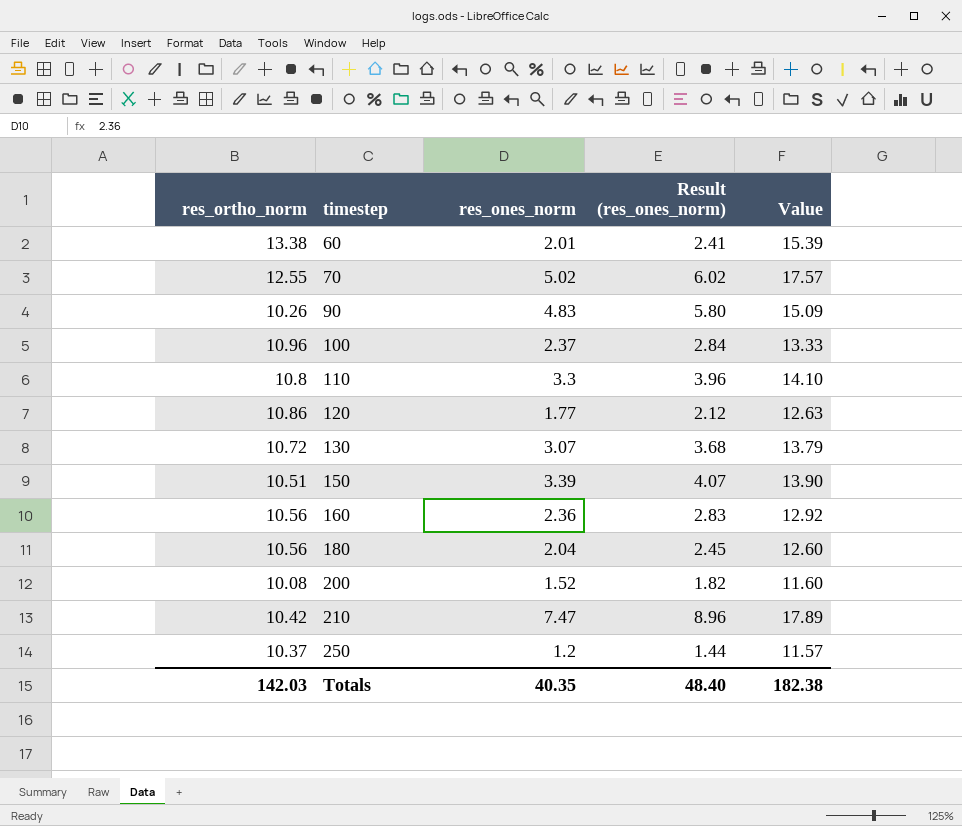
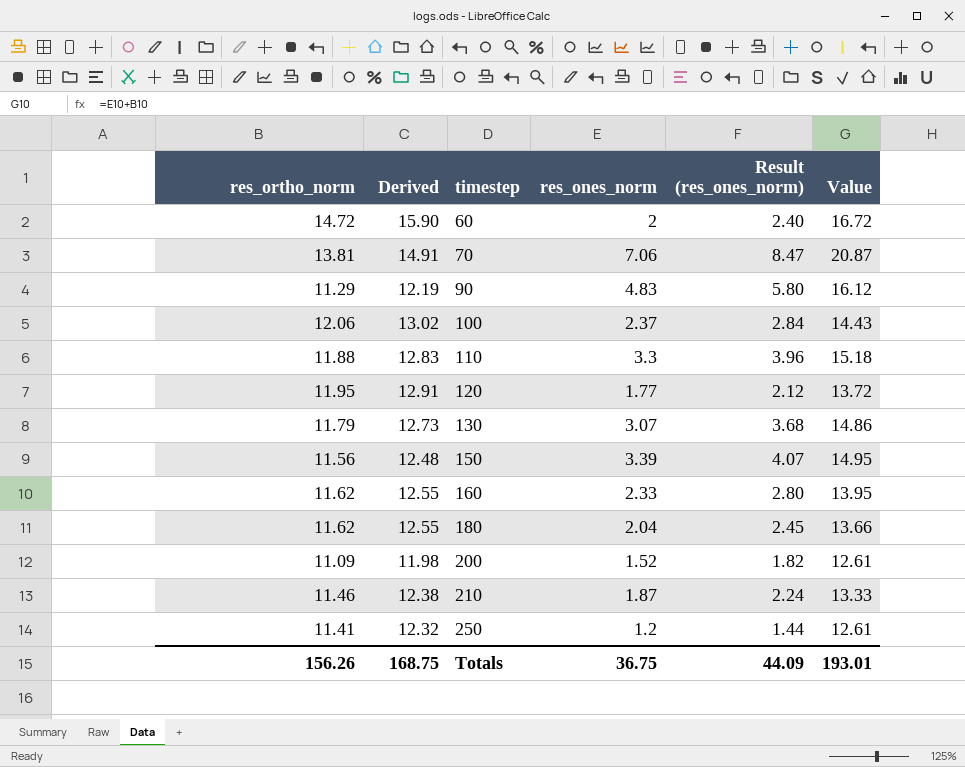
column Derived | formula: none -> [res_ortho_norm] * 1.08
60 | res_ortho_norm: 13.38 -> 14.72
60 | res_ones_norm: 2.01 -> 2
60 | Result (res_ones_norm): 2.41 -> 2.40
60 | Value: 15.39 -> 16.72
70 | res_ortho_norm: 12.55 -> 13.81
70 | res_ones_norm: 5.02 -> 7.06
70 | Result (res_ones_norm): 6.02 -> 8.47
70 | Value: 17.57 -> 20.87
90 | res_ortho_norm: 10.26 -> 11.29
90 | Value: 15.09 -> 16.12
100 | res_ortho_norm: 10.96 -> 12.06
100 | Value: 13.33 -> 14.43
110 | res_ortho_norm: 10.8 -> 11.88
110 | Value: 14.10 -> 15.18
120 | res_ortho_norm: 10.86 -> 11.95
120 | Value: 12.63 -> 13.72
130 | res_ortho_norm: 10.72 -> 11.79
130 | Value: 13.79 -> 14.86
150 | res_ortho_norm: 10.51 -> 11.56
150 | Value: 13.90 -> 14.95
160 | res_ortho_norm: 10.56 -> 11.62
160 | res_ones_norm: 2.36 -> 2.33
160 | Result (res_ones_norm): 2.83 -> 2.80
160 | Value: 12.92 -> 13.95
180 | res_ortho_norm: 10.56 -> 11.62
180 | Value: 12.60 -> 13.66
200 | res_ortho_norm: 10.08 -> 11.09
200 | Value: 11.60 -> 12.61
210 | res_ortho_norm: 10.42 -> 11.46
210 | res_ones_norm: 7.47 -> 1.87
210 | Result (res_ones_norm): 8.96 -> 2.24
210 | Value: 17.89 -> 13.33
250 | res_ortho_norm: 10.37 -> 11.41
250 | Value: 11.57 -> 12.61
Totals | res_ortho_norm: 142.03 -> 156.26
Totals | res_ones_norm: 40.35 -> 36.75
Totals | Result (res_ones_norm): 48.40 -> 44.09
Totals | Value: 182.38 -> 193.01

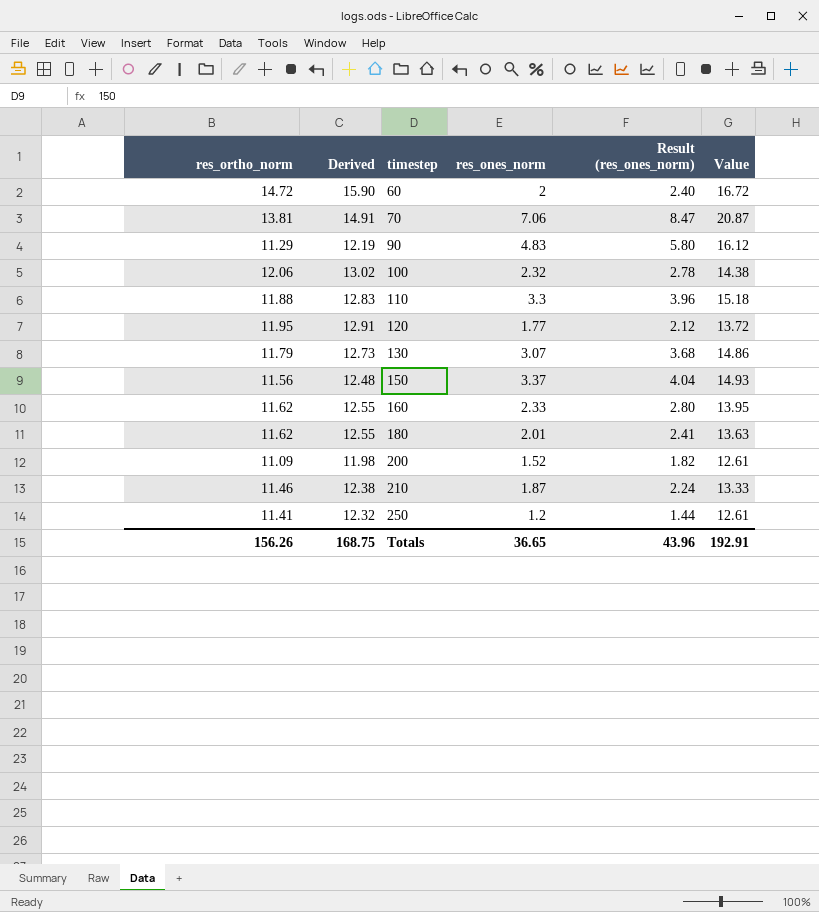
100 | res_ones_norm: 2.37 -> 2.32
100 | Result (res_ones_norm): 2.84 -> 2.78
100 | Value: 14.43 -> 14.38
150 | res_ones_norm: 3.39 -> 3.37
150 | Result (res_ones_norm): 4.07 -> 4.04
150 | Value: 14.95 -> 14.93
180 | res_ones_norm: 2.04 -> 2.01
180 | Result (res_ones_norm): 2.45 -> 2.41
180 | Value: 13.66 -> 13.63
Totals | res_ones_norm: 36.75 -> 36.65
Totals | Result (res_ones_norm): 44.09 -> 43.96
Totals | Value: 193.01 -> 192.91

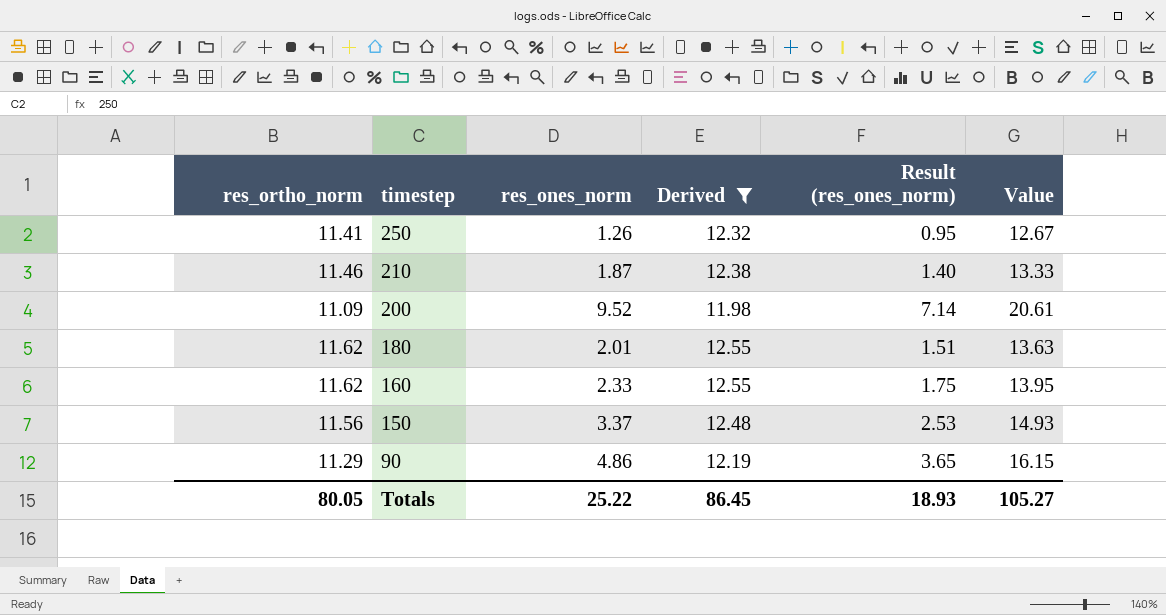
filter: none -> Derived <= 12.55
row order: timestep ascending -> timestep descending
column Derived | position: 2 -> 4
column Result (res_ones_norm) | formula: [res_ones_norm] * 1.2 -> [res_ones_norm] * 0.75
250 | res_ones_norm: 1.2 -> 1.26
250 | Value: 12.61 -> 12.67
200 | res_ones_norm: 1.52 -> 9.52
200 | Value: 12.61 -> 20.61
90 | res_ones_norm: 4.83 -> 4.86
90 | Value: 16.12 -> 16.15
Totals | res_ortho_norm: 156.26 -> 80.05
Totals | res_ones_norm: 36.65 -> 25.22
Totals | Derived: 168.75 -> 86.45
Totals | Result (res_ones_norm): 43.96 -> 18.93
Totals | Value: 192.91 -> 105.27

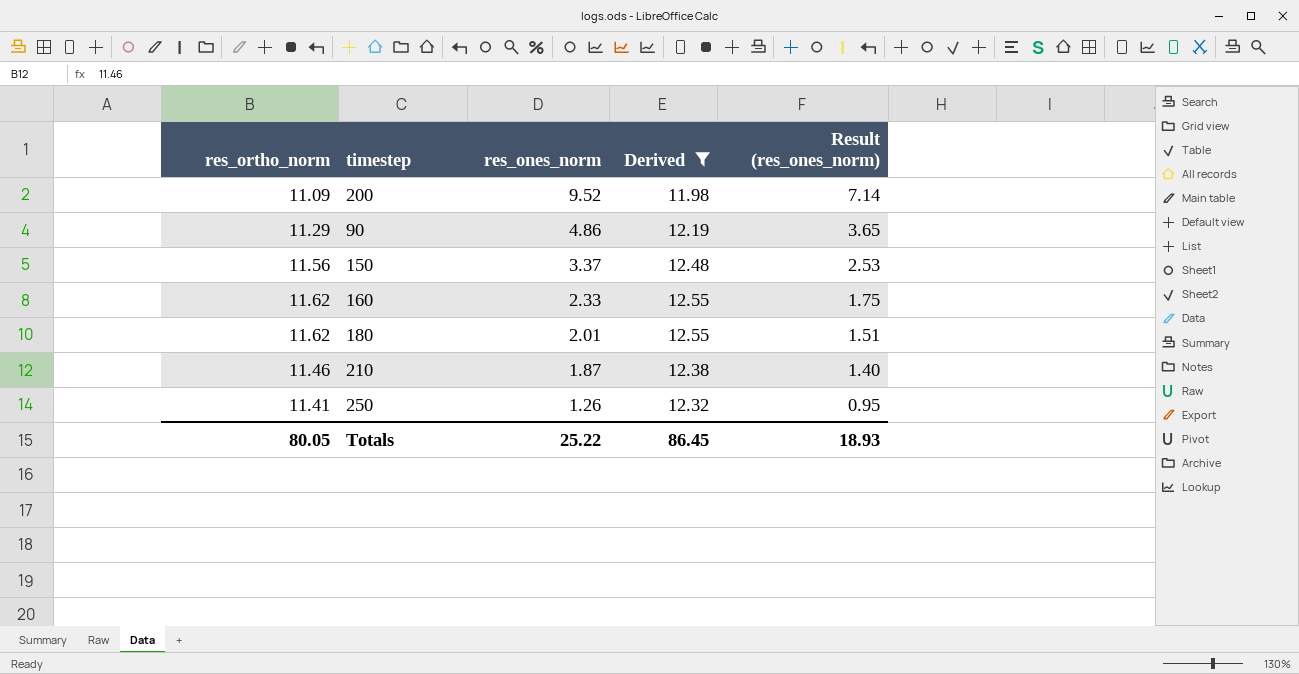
row order: timestep descending -> res_ones_norm descending
column Value | formula: [res_ortho_norm] + [res_ones_norm] -> none

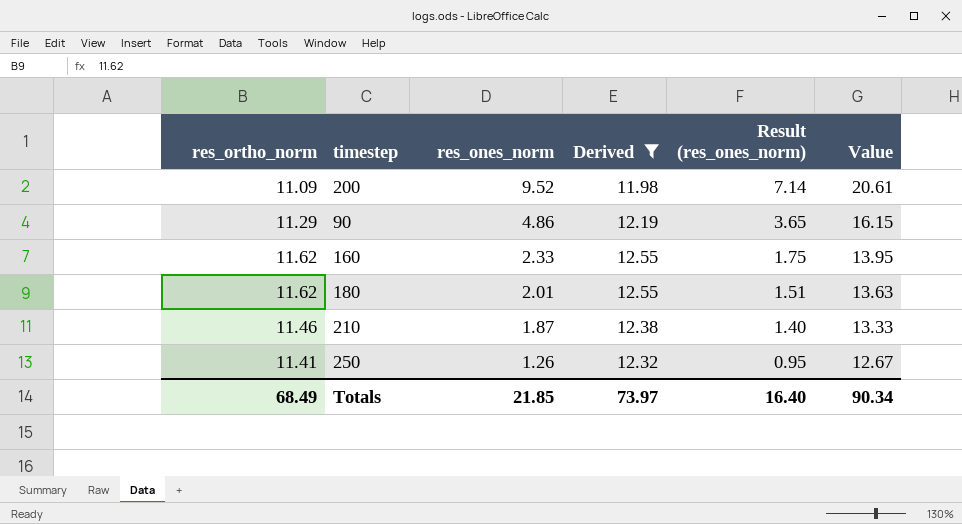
column Value | formula: none -> [res_ortho_norm] + [res_ones_norm]
row 150: 11.56 | 3.37 | 12.48 | 2.53 -> none
Totals | res_ortho_norm: 80.05 -> 68.49
Totals | res_ones_norm: 25.22 -> 21.85
Totals | Derived: 86.45 -> 73.97
Totals | Result (res_ones_norm): 18.93 -> 16.40

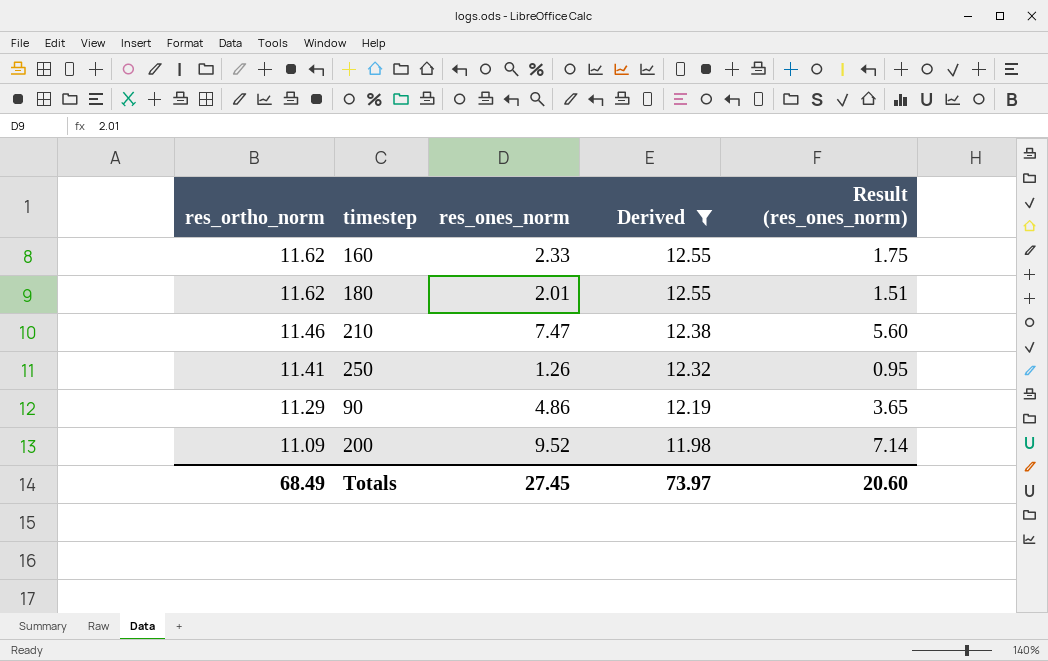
row order: res_ones_norm descending -> res_ortho_norm descending
column Value | formula: [res_ortho_norm] + [res_ones_norm] -> none
210 | res_ones_norm: 1.87 -> 7.47
210 | Result (res_ones_norm): 1.40 -> 5.60
Totals | res_ones_norm: 21.85 -> 27.45
Totals | Result (res_ones_norm): 16.40 -> 20.60

